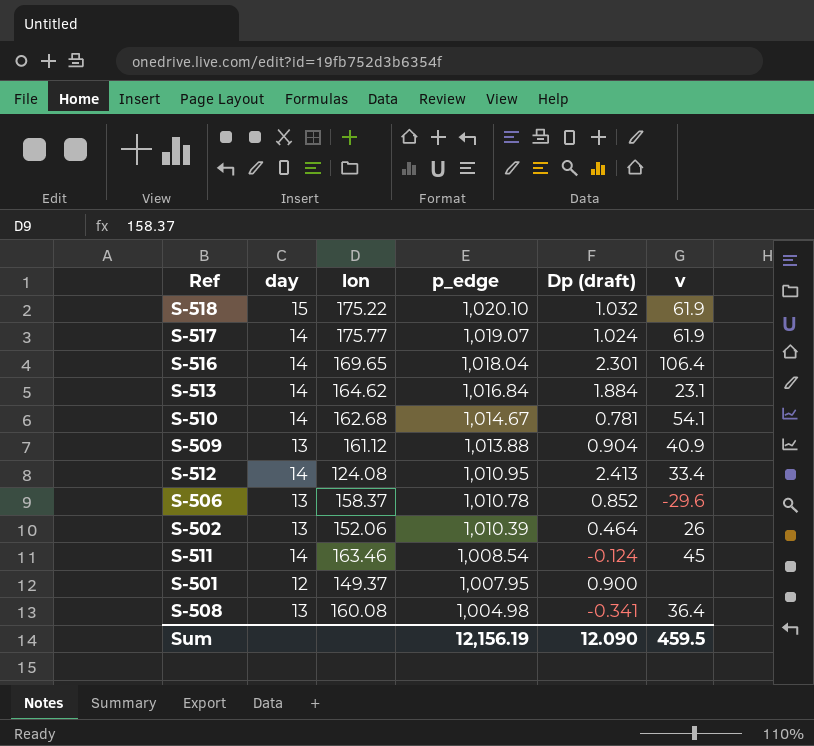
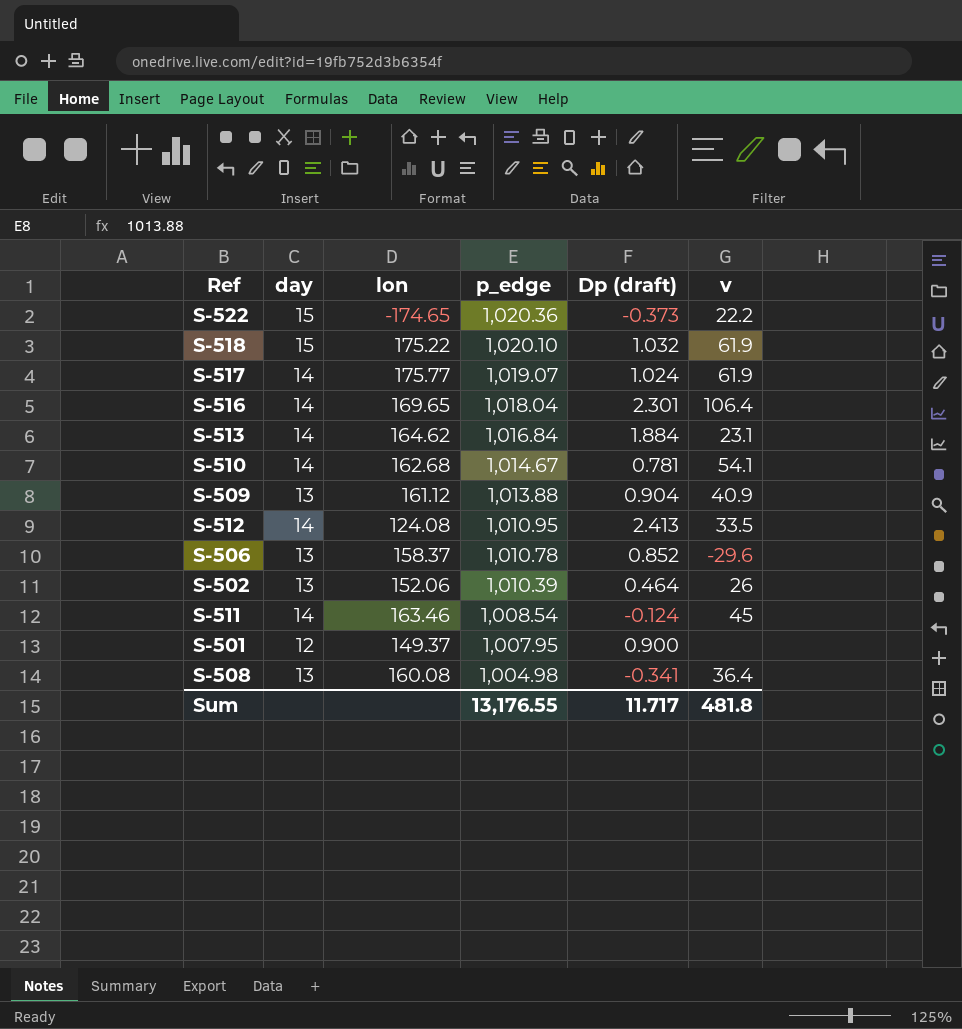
row S-522: none -> 15 | -174.65 | 1,020.36 | -0.373 | 22.2
S-512 | v: 33.4 -> 33.5
Sum | p_edge: 12,156.19 -> 13,176.55
Sum | Dp (draft): 12.090 -> 11.717
Sum | v: 459.5 -> 481.8

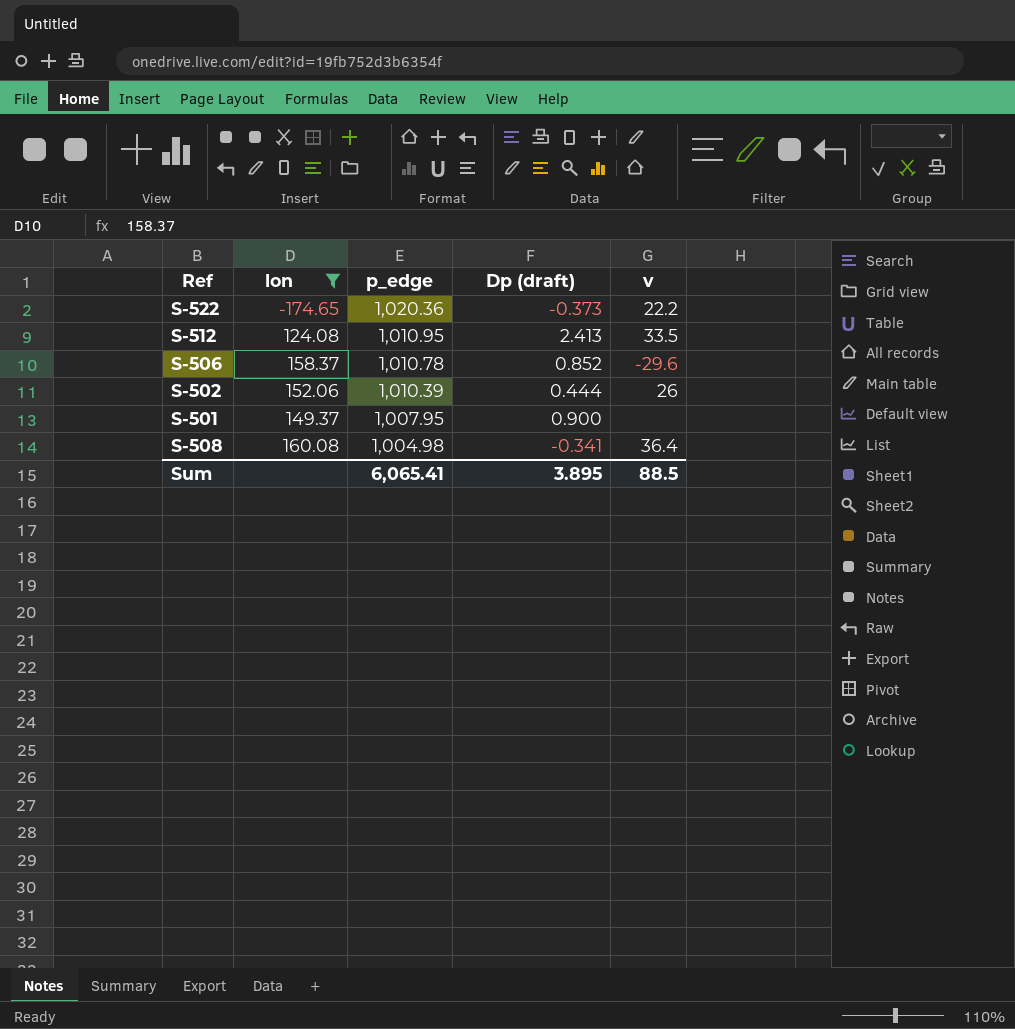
filter: none -> lon <= 160.08
column day | position: 2 -> none
S-502 | Dp (draft): 0.464 -> 0.444
Sum | p_edge: 13,176.55 -> 6,065.41
Sum | Dp (draft): 11.717 -> 3.895
Sum | v: 481.8 -> 88.5

